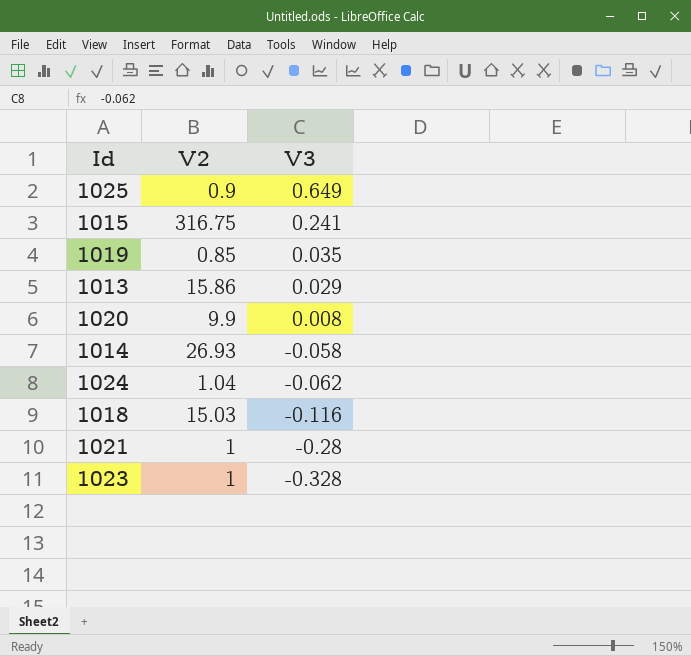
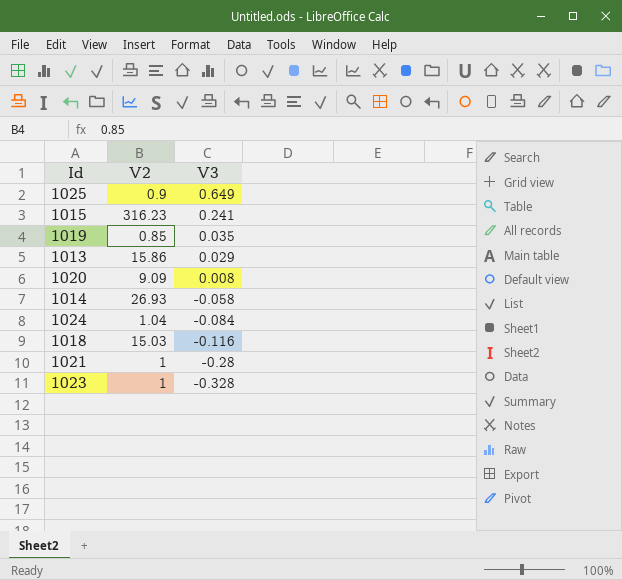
1015 | V2: 316.75 -> 316.23
1020 | V2: 9.9 -> 9.09
1024 | V3: -0.062 -> -0.084

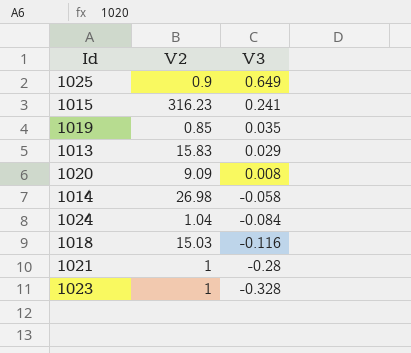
1013 | V2: 15.86 -> 15.83
1014 | V2: 26.93 -> 26.98

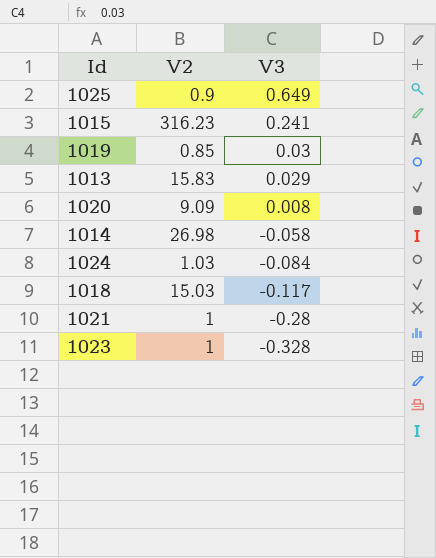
1019 | V3: 0.035 -> 0.03
1024 | V2: 1.04 -> 1.03
1018 | V3: -0.116 -> -0.117

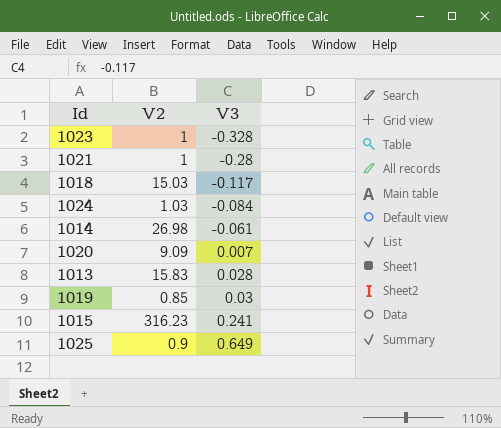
row order: V3 descending -> V3 ascending
1014 | V3: -0.058 -> -0.061
1020 | V3: 0.008 -> 0.007
1013 | V3: 0.029 -> 0.028

